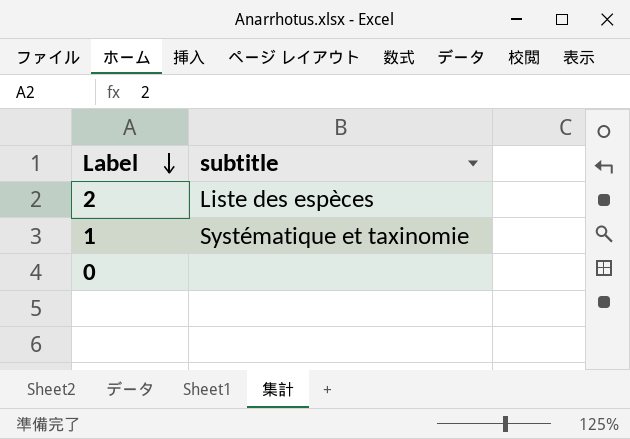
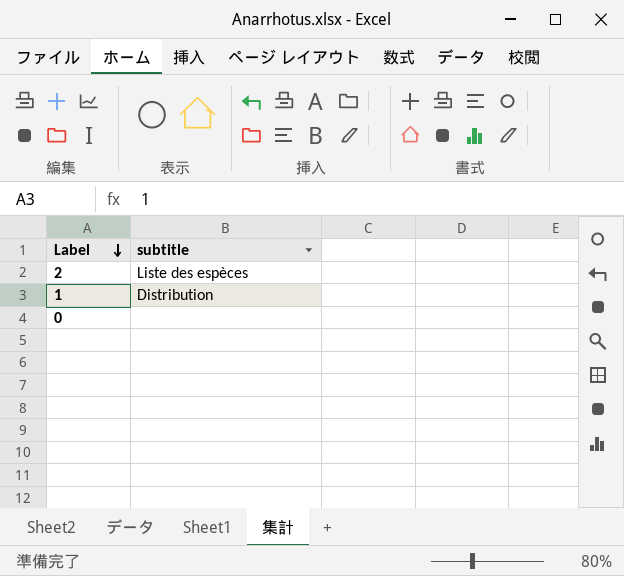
1 | subtitle: Systématique et taxinomie -> Distribution

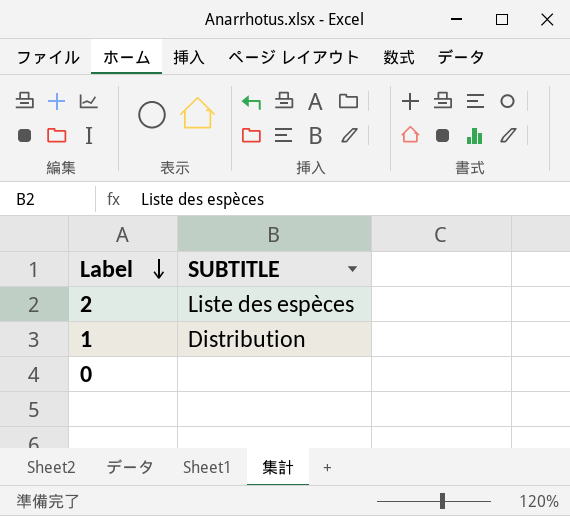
column name: subtitle -> SUBTITLE

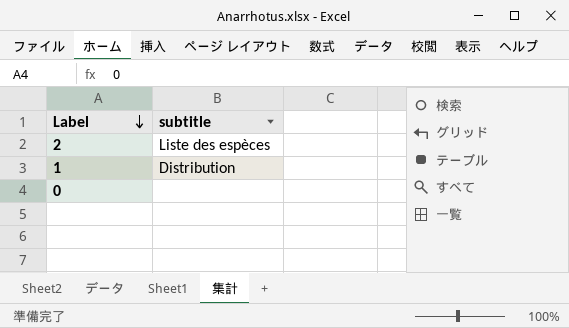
column name: SUBTITLE -> subtitle

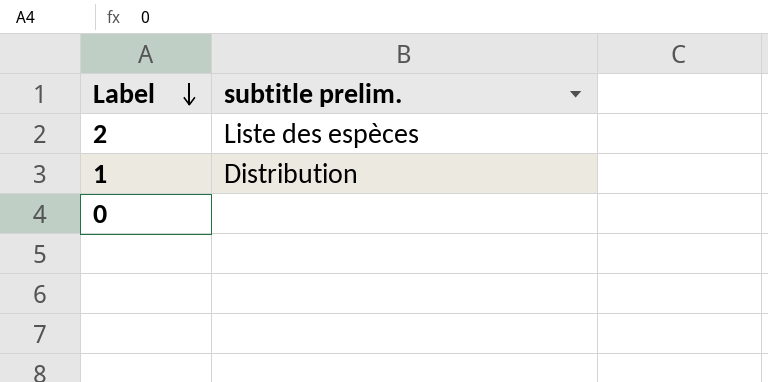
column name: subtitle -> subtitle prelim.

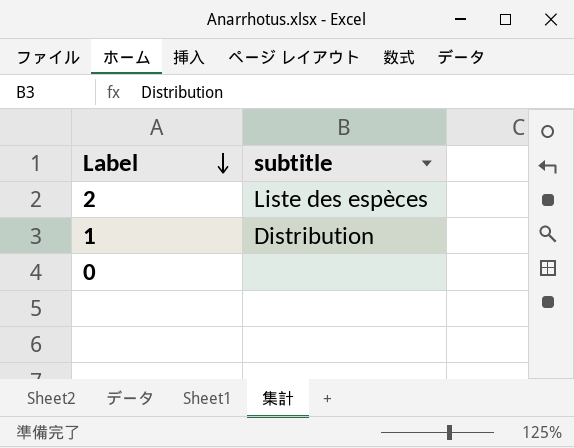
column name: subtitle prelim. -> subtitle

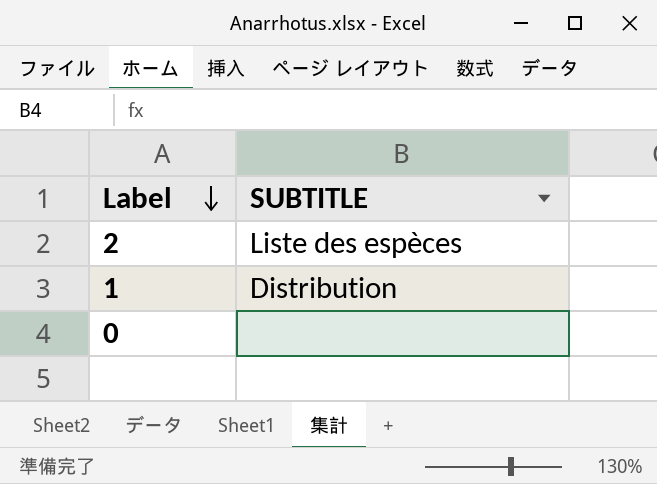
column name: subtitle -> SUBTITLE

